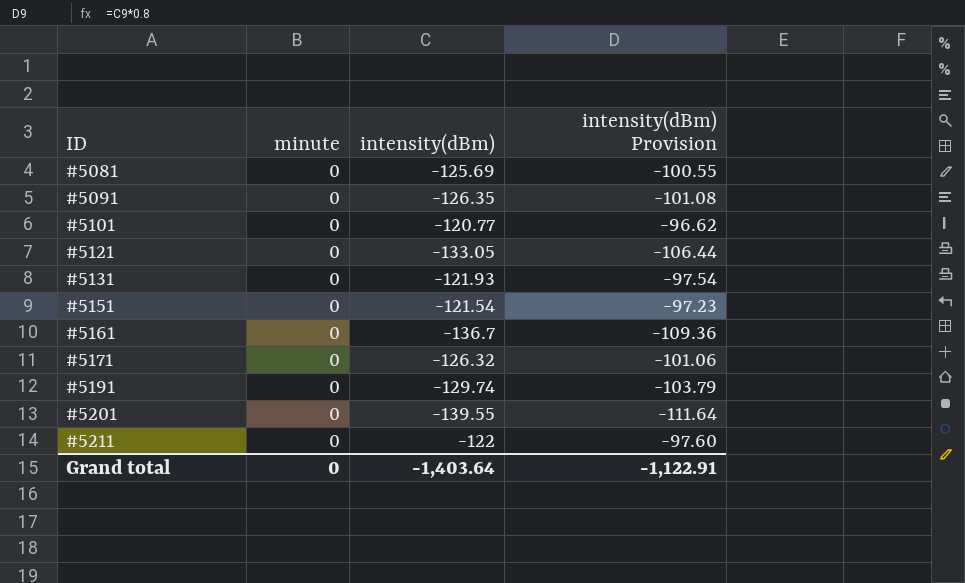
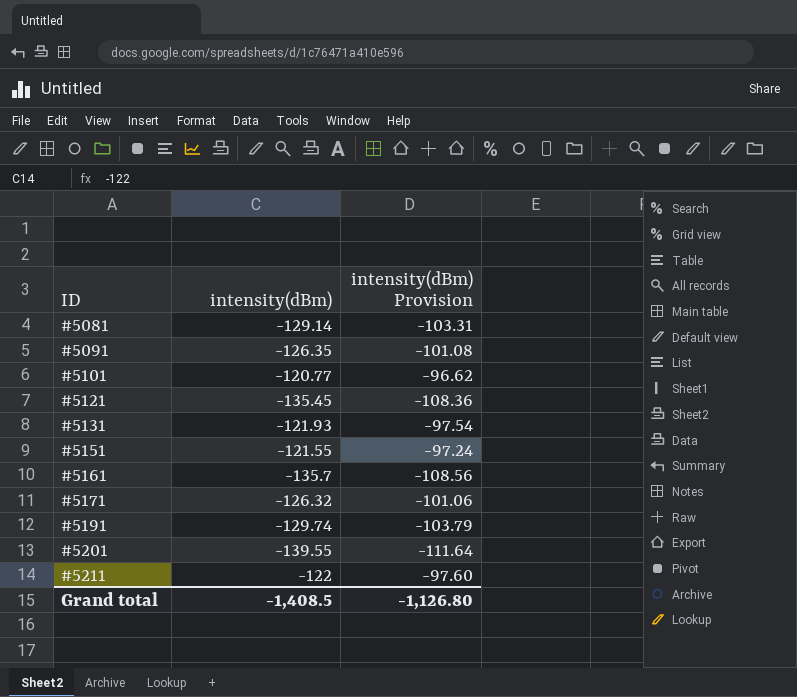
column minute | position: 2 -> none
#5081 | intensity(dBm): -125.69 -> -129.14
#5081 | intensity(dBm) Provision: -100.55 -> -103.31
#5121 | intensity(dBm): -133.05 -> -135.45
#5121 | intensity(dBm) Provision: -106.44 -> -108.36
#5151 | intensity(dBm): -121.54 -> -121.55
#5151 | intensity(dBm) Provision: -97.23 -> -97.24
#5161 | intensity(dBm): -136.7 -> -135.7
#5161 | intensity(dBm) Provision: -109.36 -> -108.56
Grand total | intensity(dBm): -1,403.64 -> -1,408.5
Grand total | intensity(dBm) Provision: -1,122.91 -> -1,126.80

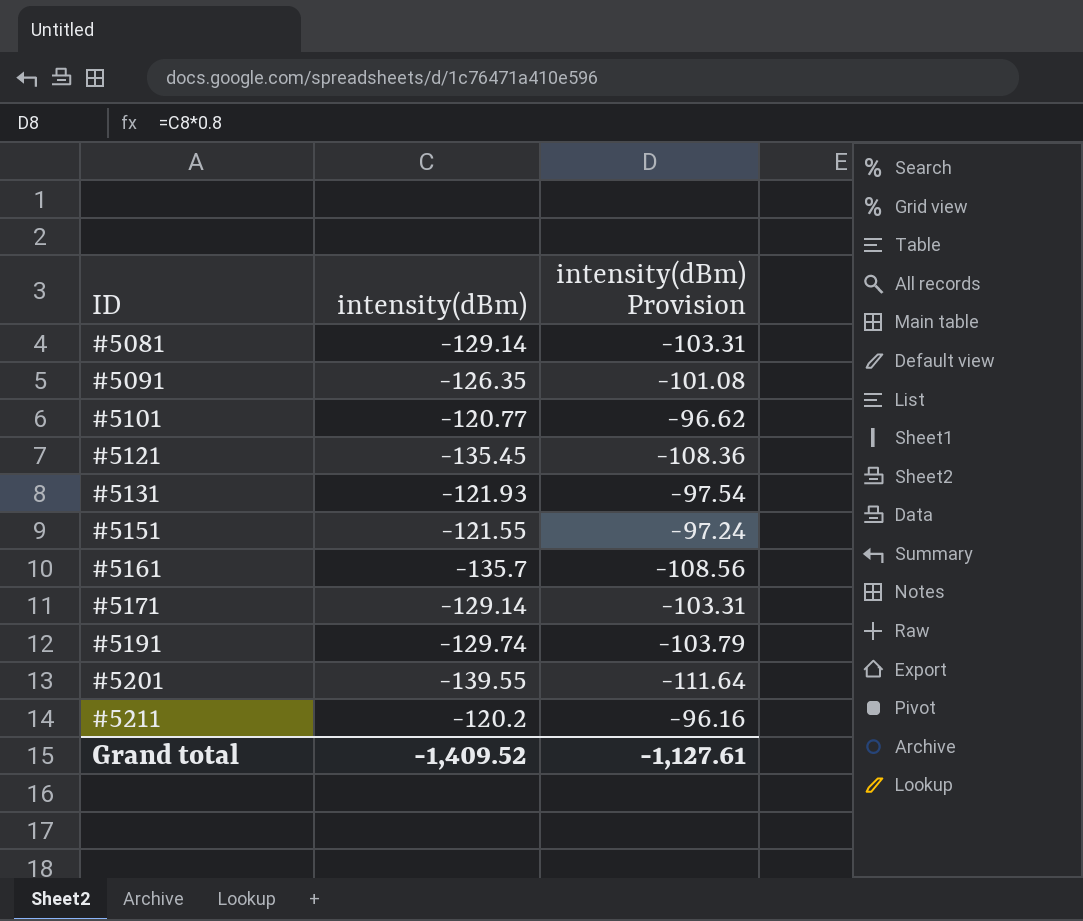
#5171 | intensity(dBm): -126.32 -> -129.14
#5171 | intensity(dBm) Provision: -101.06 -> -103.31
#5211 | intensity(dBm): -122 -> -120.2
#5211 | intensity(dBm) Provision: -97.60 -> -96.16
Grand total | intensity(dBm): -1,408.5 -> -1,409.52
Grand total | intensity(dBm) Provision: -1,126.80 -> -1,127.61

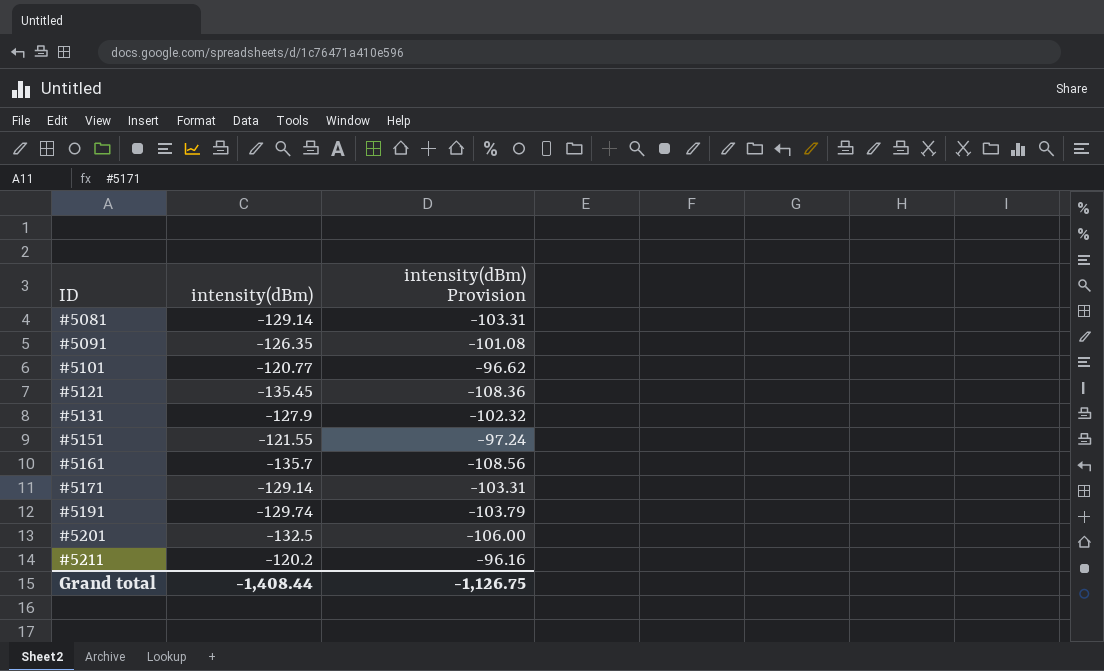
#5131 | intensity(dBm): -121.93 -> -127.9
#5131 | intensity(dBm) Provision: -97.54 -> -102.32
#5201 | intensity(dBm): -139.55 -> -132.5
#5201 | intensity(dBm) Provision: -111.64 -> -106.00
Grand total | intensity(dBm): -1,409.52 -> -1,408.44
Grand total | intensity(dBm) Provision: -1,127.61 -> -1,126.75

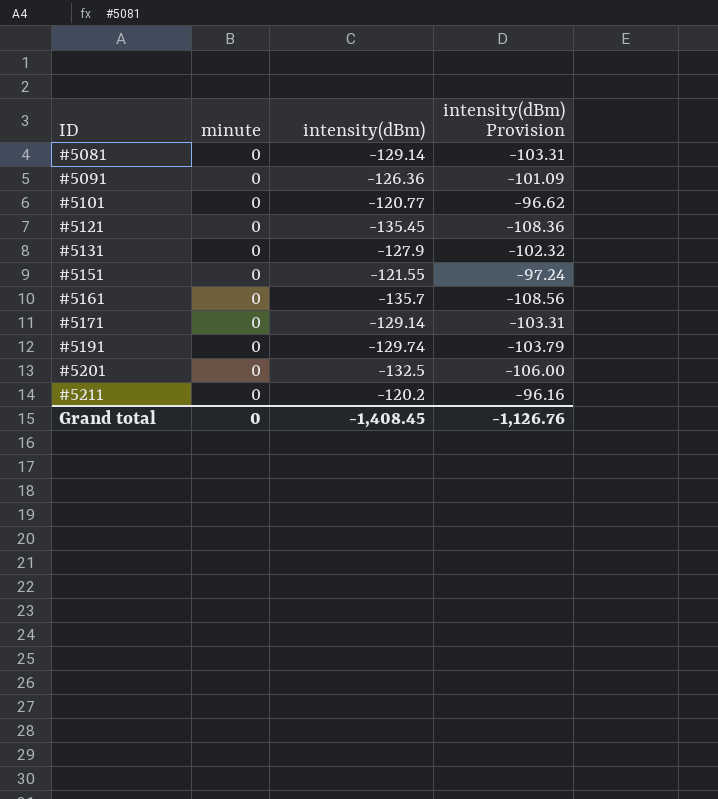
column minute | position: none -> 2
#5091 | intensity(dBm): -126.35 -> -126.36
#5091 | intensity(dBm) Provision: -101.08 -> -101.09
Grand total | intensity(dBm): -1,408.44 -> -1,408.45
Grand total | intensity(dBm) Provision: -1,126.75 -> -1,126.76

